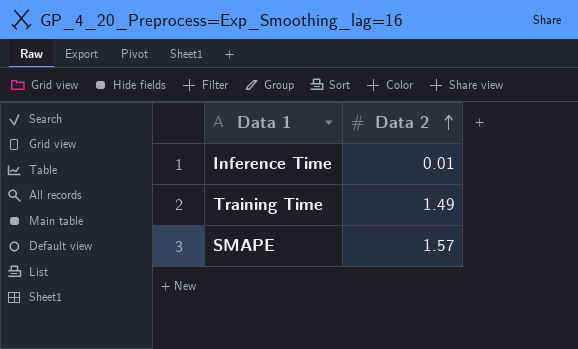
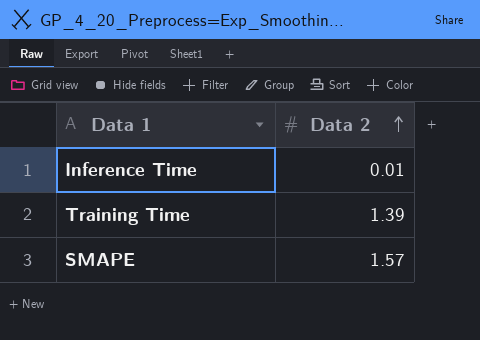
Training Time | Data 2: 1.49 -> 1.39

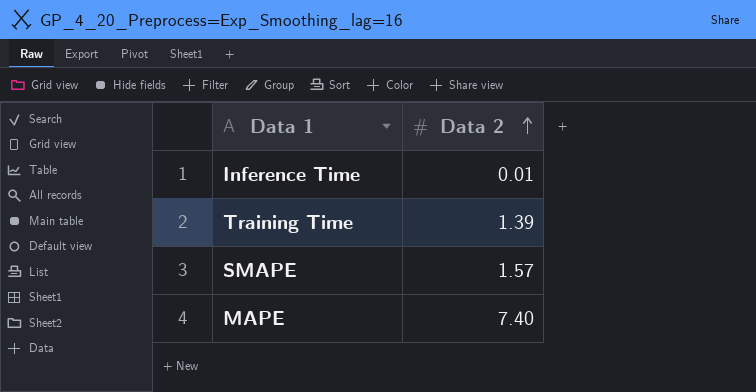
row MAPE: none -> 7.40

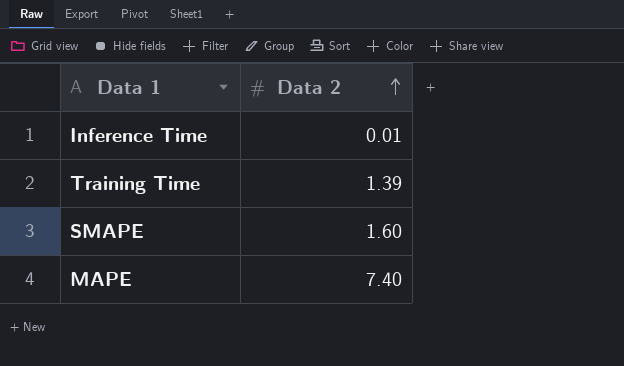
SMAPE | Data 2: 1.57 -> 1.60

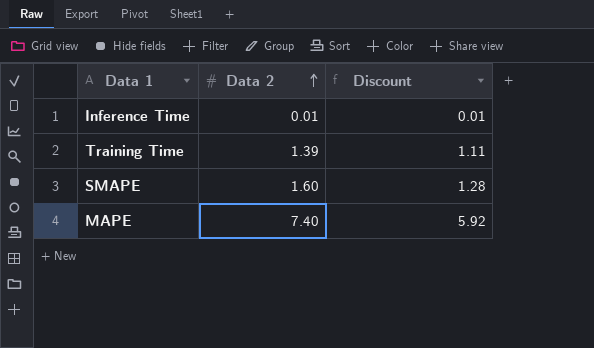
column Discount | formula: none -> [Data 2] * 0.8

